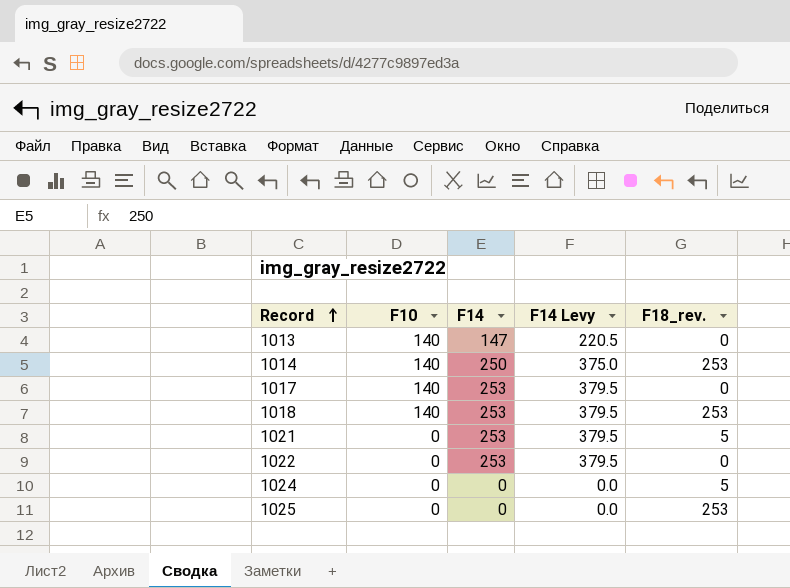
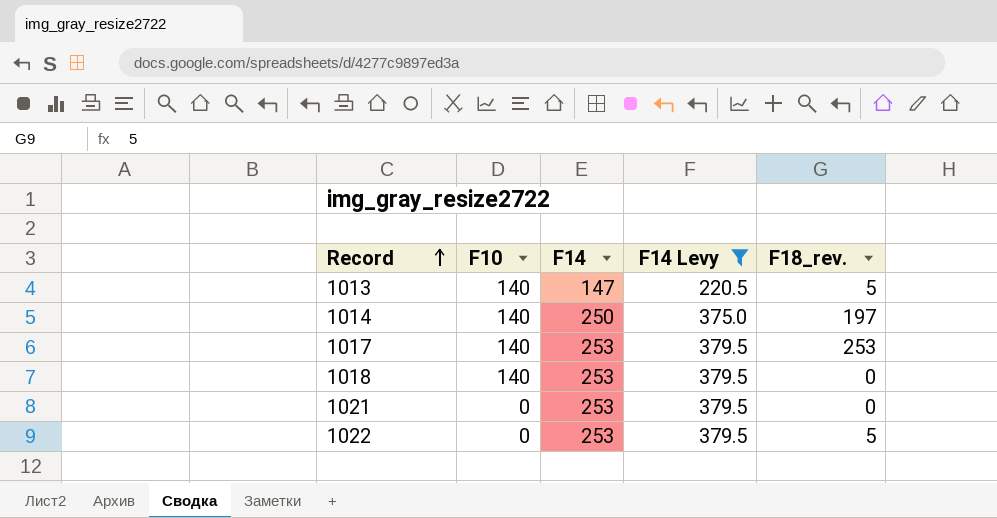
filter: none -> F14 Levy != 0.0
1013 | F18_rev.: 0 -> 5
1014 | F18_rev.: 253 -> 197
1017 | F18_rev.: 0 -> 253
1018 | F18_rev.: 253 -> 0
1021 | F18_rev.: 5 -> 0
1022 | F18_rev.: 0 -> 5

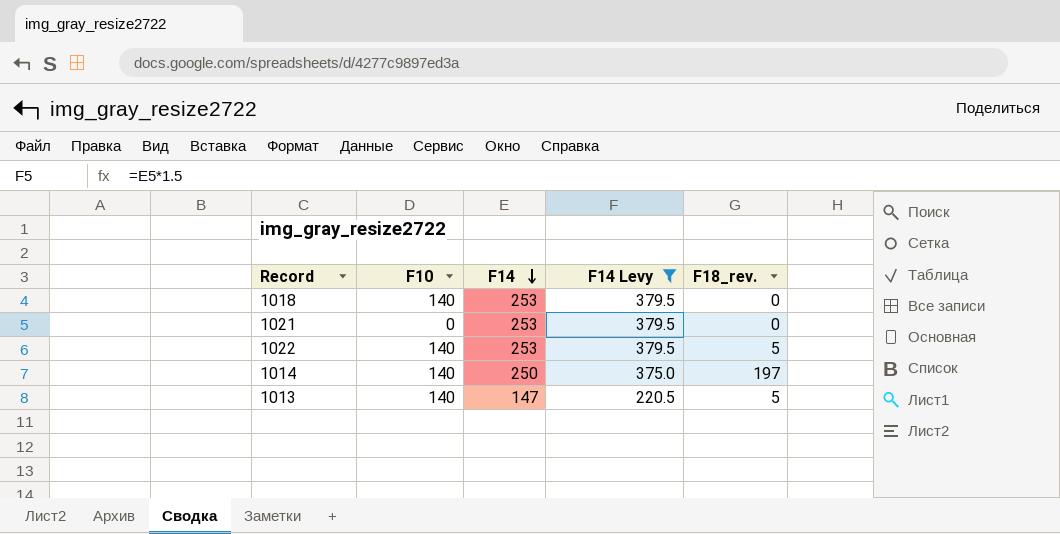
row order: Record ascending -> F14 descending
row 1017: 140 | 253 | 379.5 | 253 -> none
1022 | F10: 0 -> 140

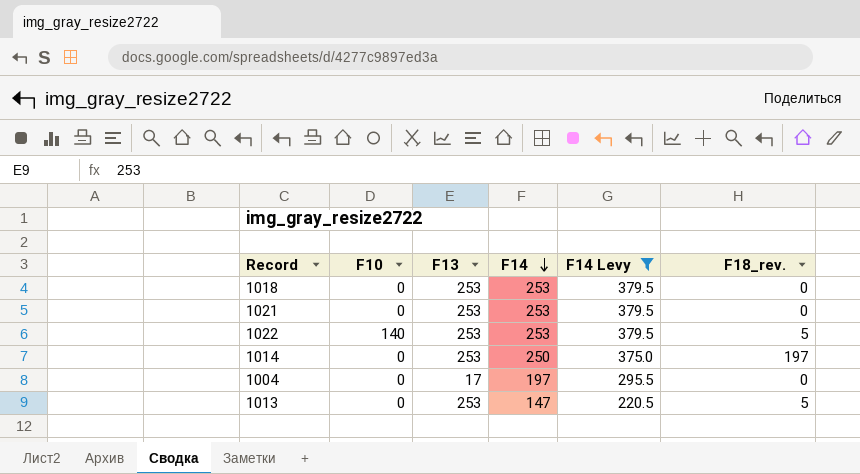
column F13 | position: none -> 3
1018 | F10: 140 -> 0
1014 | F10: 140 -> 0
row 1004: none -> 0 | 17 | 197 | 295.5 | 0
1013 | F10: 140 -> 0

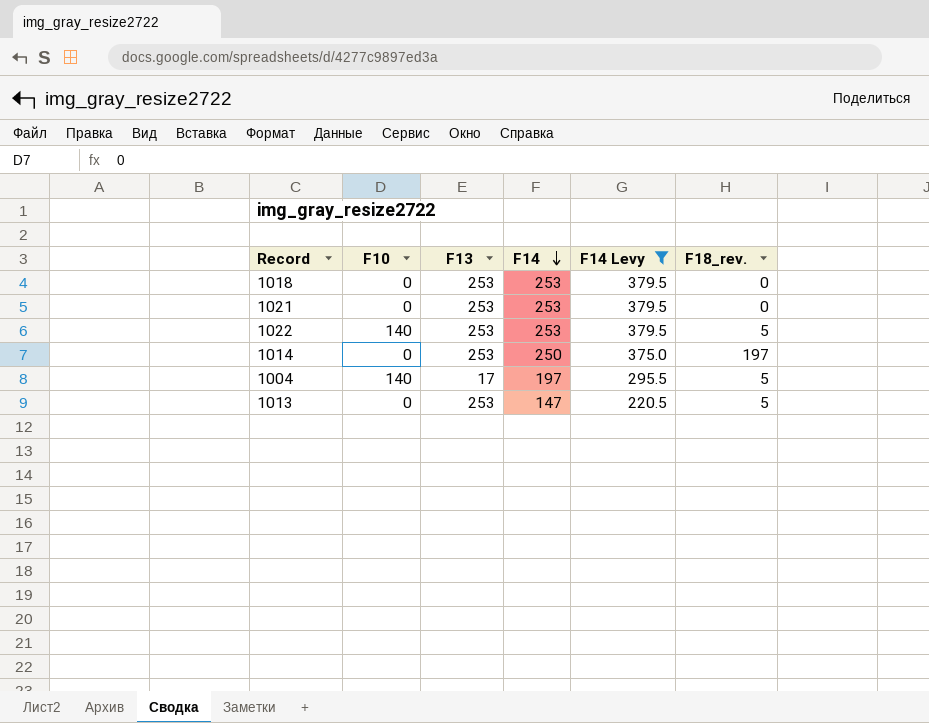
1004 | F10: 0 -> 140
1004 | F18_rev.: 0 -> 5

